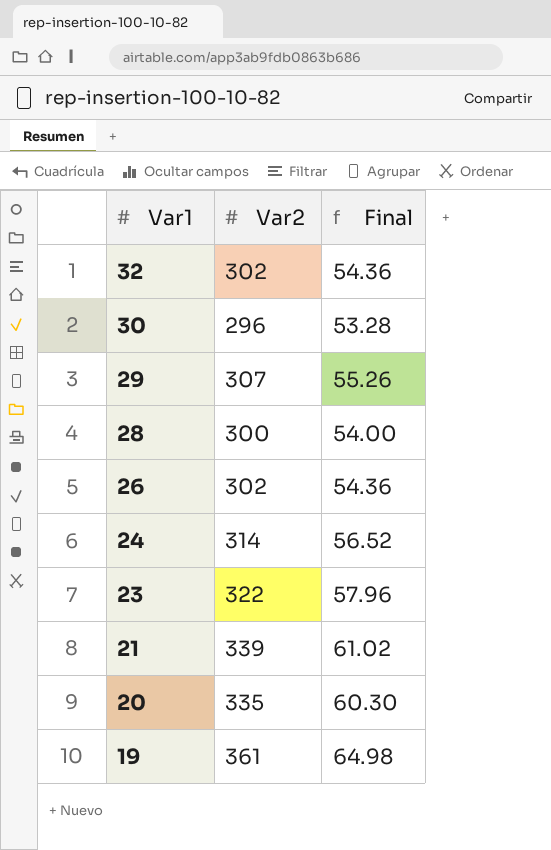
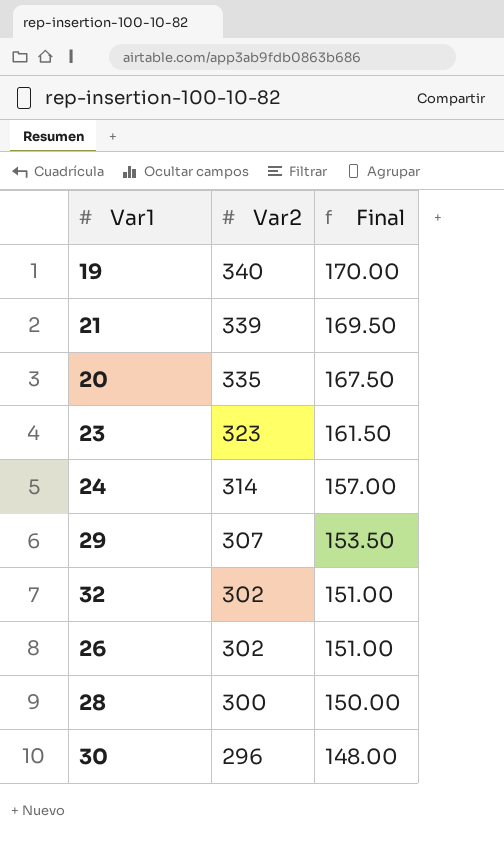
row order: Var1 descending -> Var2 descending
column Final | formula: [Var2] * 0.18 -> [Var2] * 0.5
19 | Var2: 361 -> 340
23 | Var2: 322 -> 323

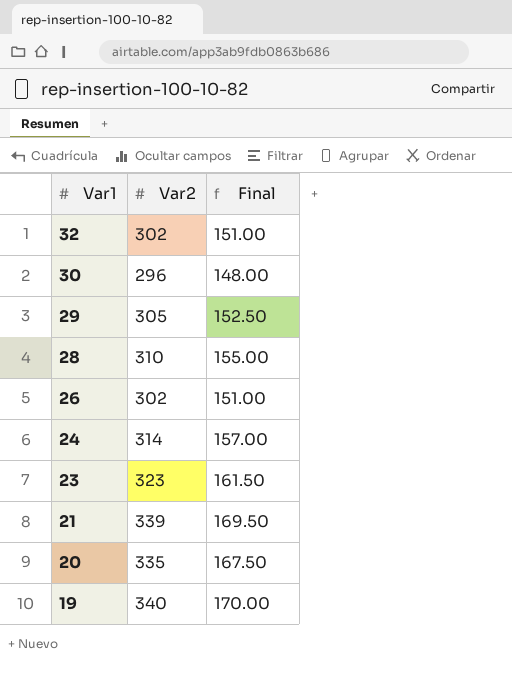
row order: Var2 descending -> Var1 descending
29 | Var2: 307 -> 305
29 | Final: 153.50 -> 152.50
28 | Var2: 300 -> 310
28 | Final: 150.00 -> 155.00

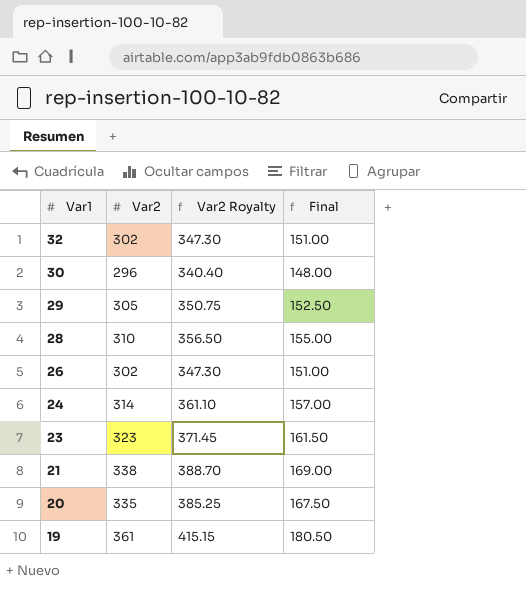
column Var2 Royalty | formula: none -> [Var2] * 1.15
21 | Var2: 339 -> 338
21 | Final: 169.50 -> 169.00
19 | Var2: 340 -> 361
19 | Final: 170.00 -> 180.50

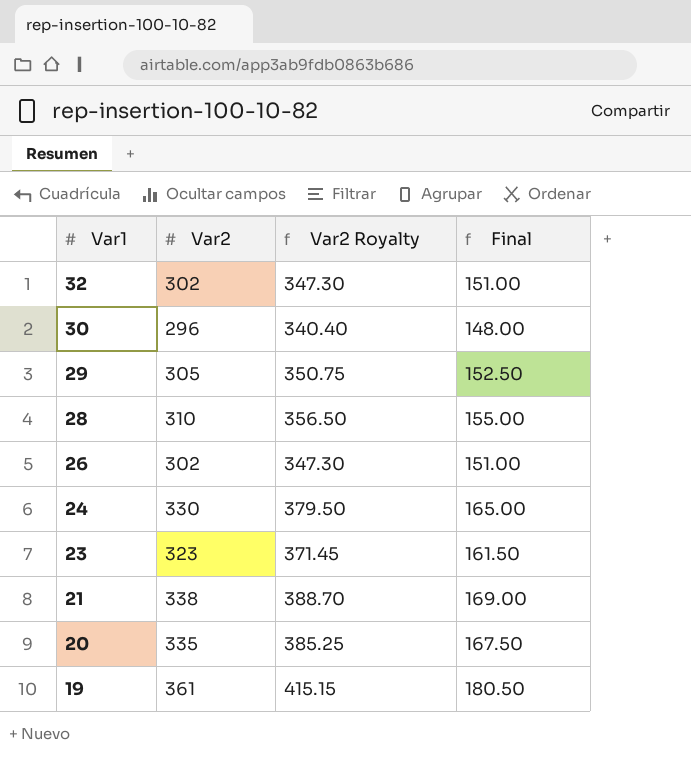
24 | Var2: 314 -> 330
24 | Var2 Royalty: 361.10 -> 379.50
24 | Final: 157.00 -> 165.00

